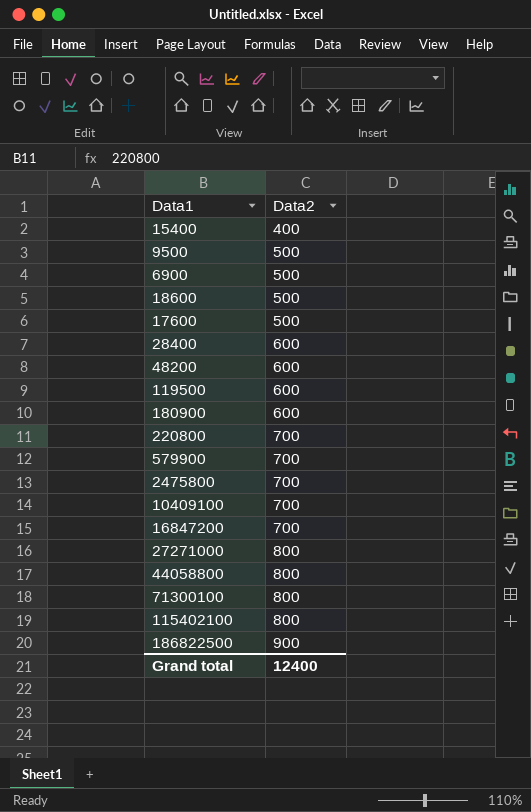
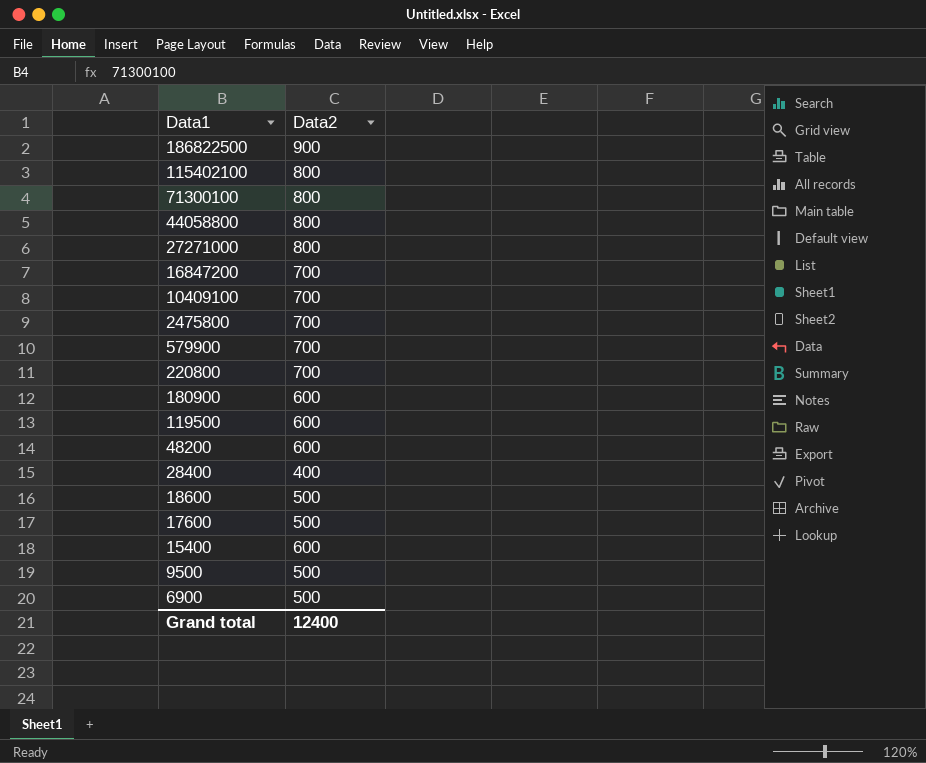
row order: Data2 ascending -> Data1 descending
28400 | Data2: 600 -> 400
15400 | Data2: 400 -> 600

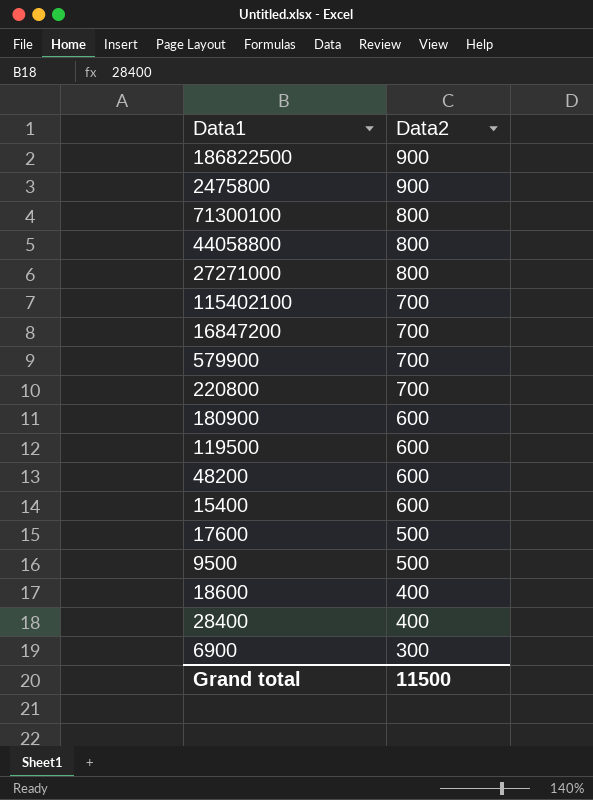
row order: Data1 descending -> Data2 descending
row 10409100: 700 -> none
2475800 | Data2: 700 -> 900
115402100 | Data2: 800 -> 700
18600 | Data2: 500 -> 400
6900 | Data2: 500 -> 300
Grand total | Data2: 12400 -> 11500

